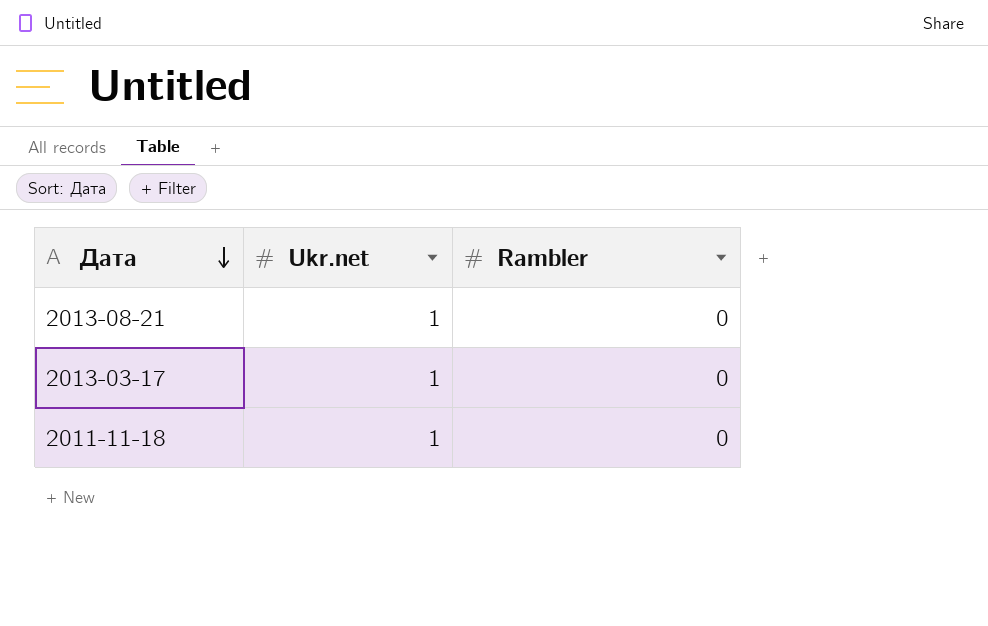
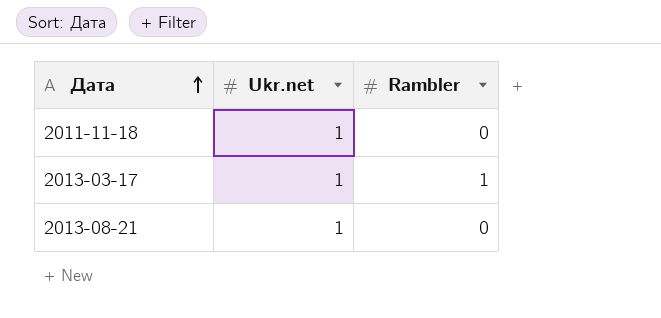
row order: Дата descending -> Дата ascending
2013-03-17 | Rambler: 0 -> 1

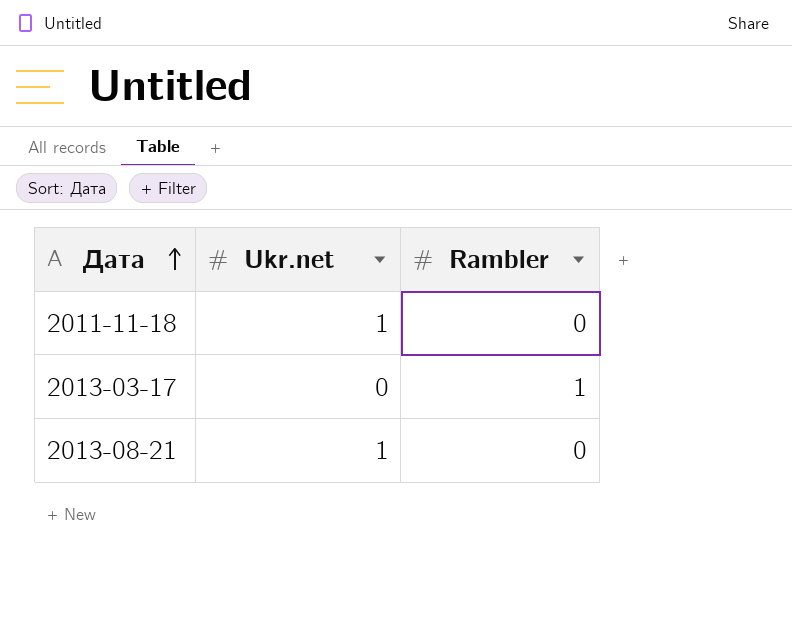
2013-03-17 | Ukr.net: 1 -> 0

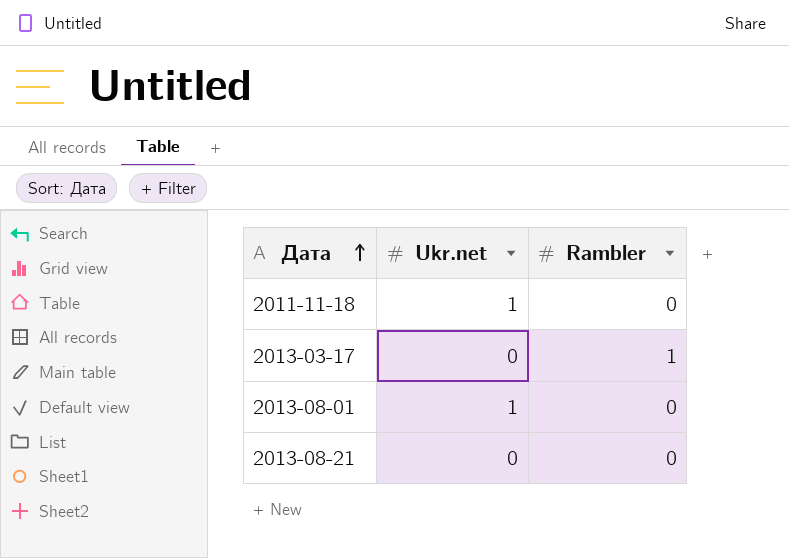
row 2013-08-01: none -> 1 | 0
2013-08-21 | Ukr.net: 1 -> 0

